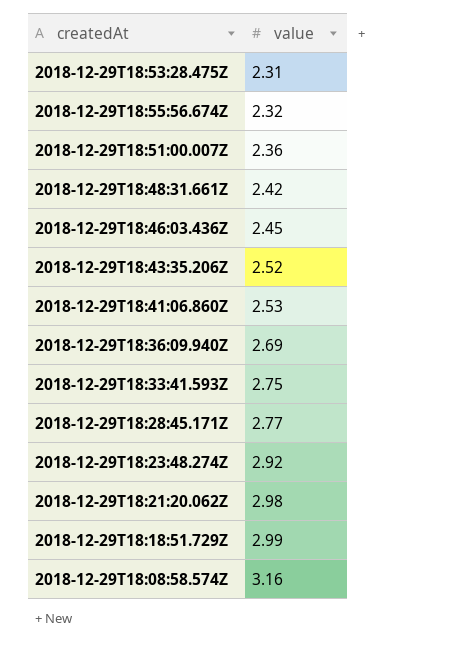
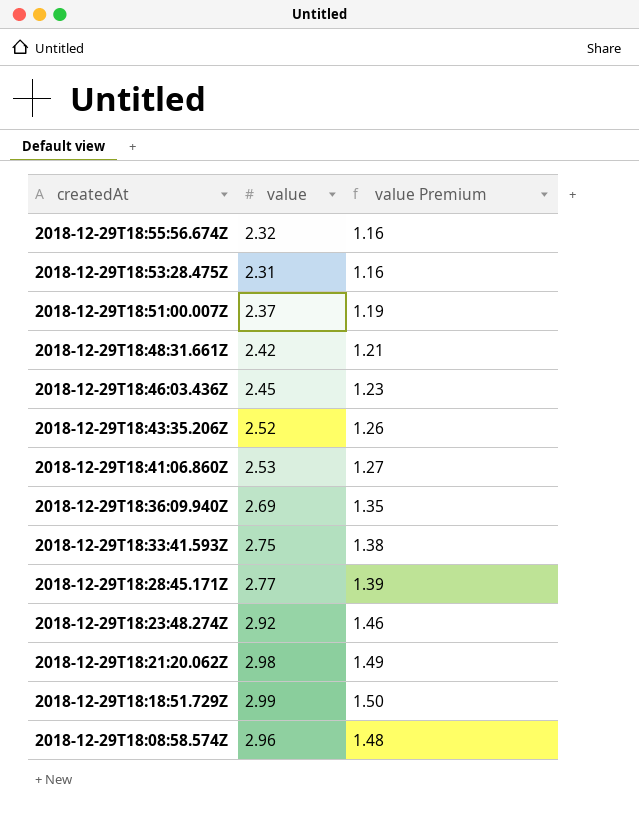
row order: value ascending -> createdAt descending
column value Premium | formula: none -> [value] * 0.5
2018-12-29T18:51:00.007Z | value: 2.36 -> 2.37
2018-12-29T18:08:58.574Z | value: 3.16 -> 2.96

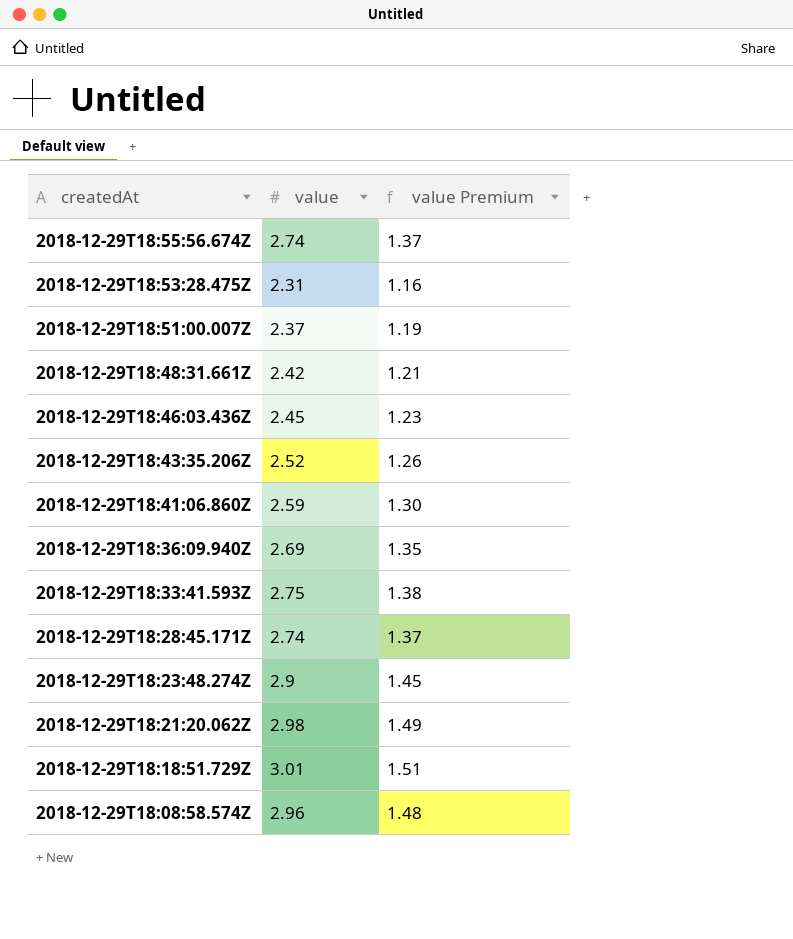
2018-12-29T18:55:56.674Z | value: 2.32 -> 2.74
2018-12-29T18:55:56.674Z | value Premium: 1.16 -> 1.37
2018-12-29T18:41:06.860Z | value: 2.53 -> 2.59
2018-12-29T18:41:06.860Z | value Premium: 1.27 -> 1.30
2018-12-29T18:28:45.171Z | value: 2.77 -> 2.74
2018-12-29T18:28:45.171Z | value Premium: 1.39 -> 1.37
2018-12-29T18:23:48.274Z | value: 2.92 -> 2.9
2018-12-29T18:23:48.274Z | value Premium: 1.46 -> 1.45
2018-12-29T18:18:51.729Z | value: 2.99 -> 3.01
2018-12-29T18:18:51.729Z | value Premium: 1.50 -> 1.51

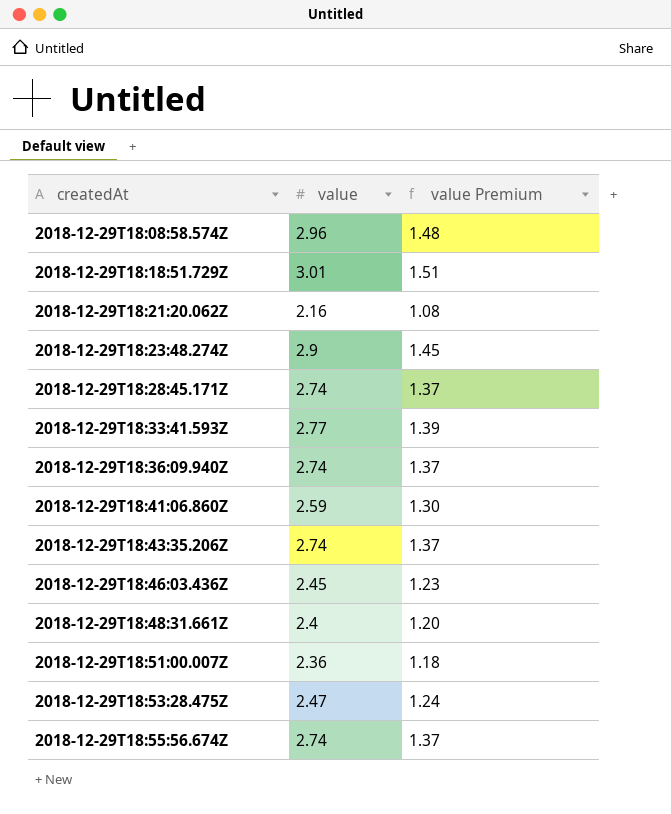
row order: createdAt descending -> createdAt ascending
2018-12-29T18:21:20.062Z | value: 2.98 -> 2.16
2018-12-29T18:21:20.062Z | value Premium: 1.49 -> 1.08
2018-12-29T18:33:41.593Z | value: 2.75 -> 2.77
2018-12-29T18:33:41.593Z | value Premium: 1.38 -> 1.39
2018-12-29T18:36:09.940Z | value: 2.69 -> 2.74
2018-12-29T18:36:09.940Z | value Premium: 1.35 -> 1.37
2018-12-29T18:43:35.206Z | value: 2.52 -> 2.74
2018-12-29T18:43:35.206Z | value Premium: 1.26 -> 1.37
2018-12-29T18:48:31.661Z | value: 2.42 -> 2.4
2018-12-29T18:48:31.661Z | value Premium: 1.21 -> 1.20
2018-12-29T18:51:00.007Z | value: 2.37 -> 2.36
2018-12-29T18:51:00.007Z | value Premium: 1.19 -> 1.18
2018-12-29T18:53:28.475Z | value: 2.31 -> 2.47
2018-12-29T18:53:28.475Z | value Premium: 1.16 -> 1.24

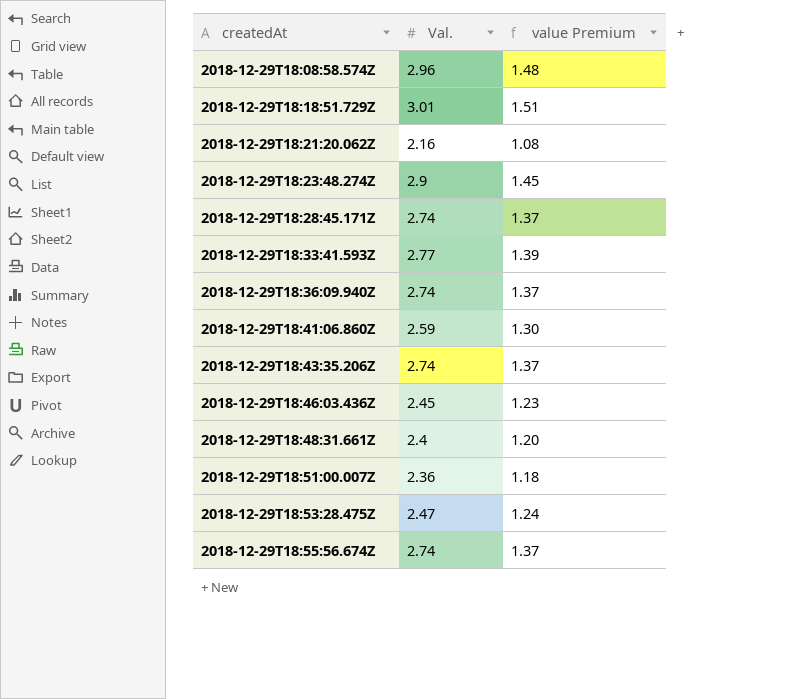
column name: value -> Val.

